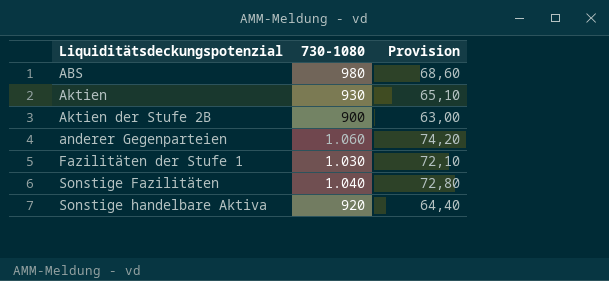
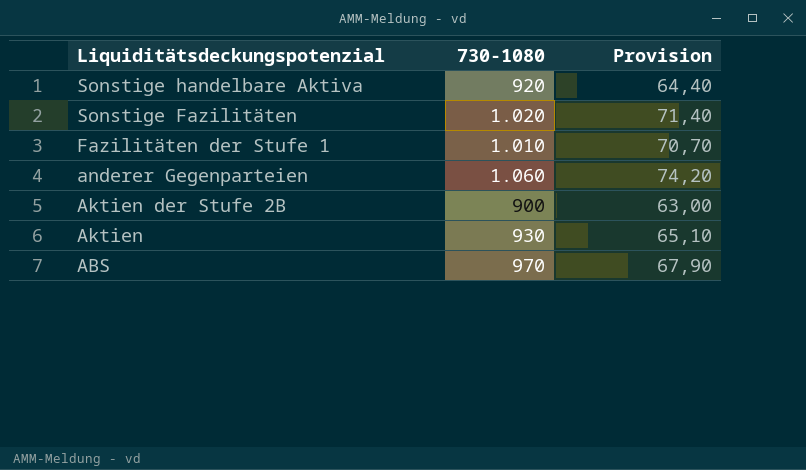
row order: Liquiditätsdeckungspotenzial ascending -> Liquiditätsdeckungspotenzial descending
Sonstige Fazilitäten | 730-1080: 1.040 -> 1.020
Sonstige Fazilitäten | Provision: 72,80 -> 71,40
Fazilitäten der Stufe 1 | 730-1080: 1.030 -> 1.010
Fazilitäten der Stufe 1 | Provision: 72,10 -> 70,70
ABS | 730-1080: 980 -> 970
ABS | Provision: 68,60 -> 67,90

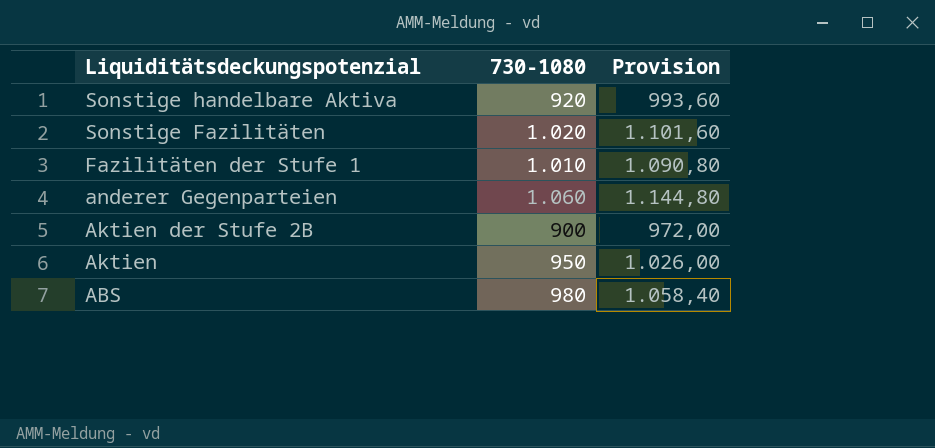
column Provision | formula: [730-1080] * 0,07 -> [730-1080] * 1,08
Aktien | 730-1080: 930 -> 950
ABS | 730-1080: 970 -> 980

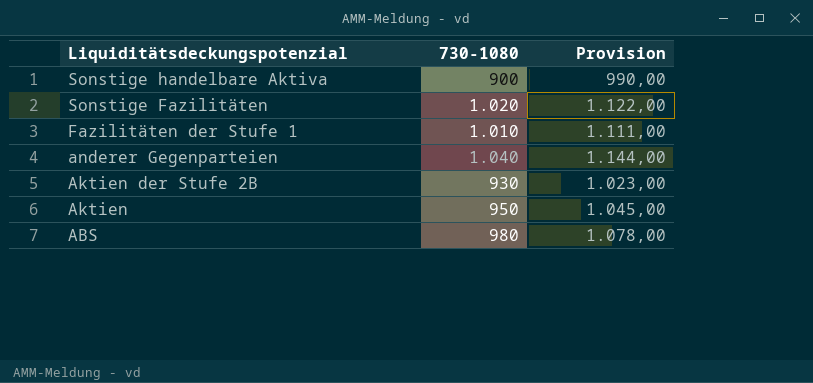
column Provision | formula: [730-1080] * 1,08 -> [730-1080] * 1,1
Sonstige handelbare Aktiva | 730-1080: 920 -> 900
anderer Gegenparteien | 730-1080: 1.060 -> 1.040
Aktien der Stufe 2B | 730-1080: 900 -> 930

